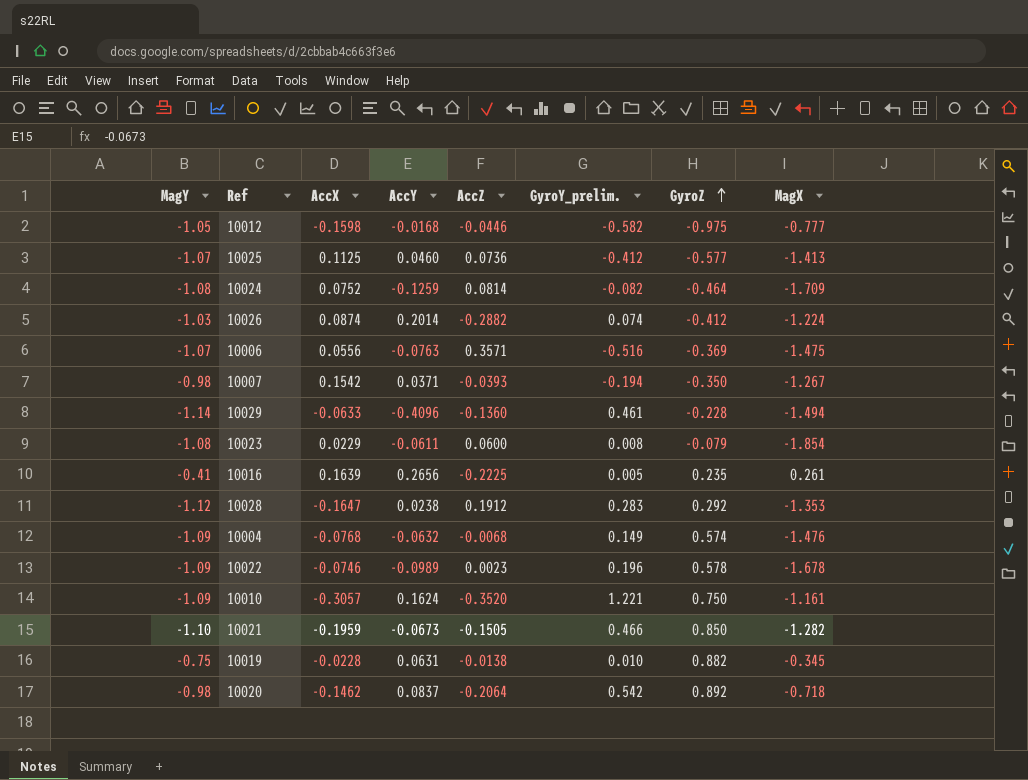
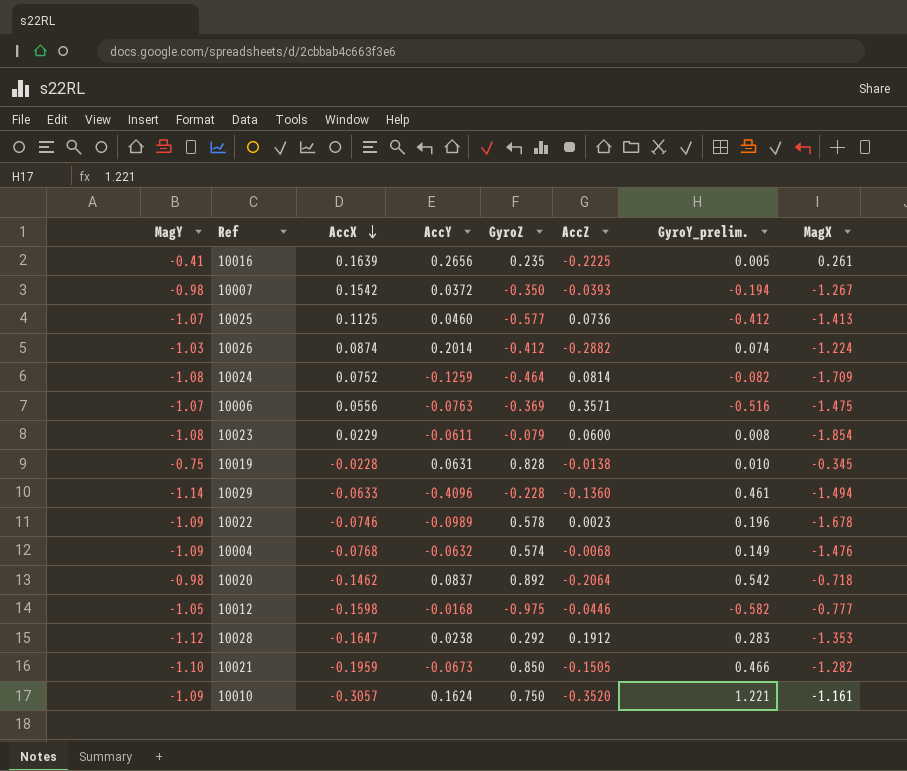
row order: GyroZ ascending -> AccX descending
column GyroZ | position: 7 -> 5
10007 | AccY: 0.0371 -> 0.0372
10019 | GyroZ: 0.882 -> 0.828

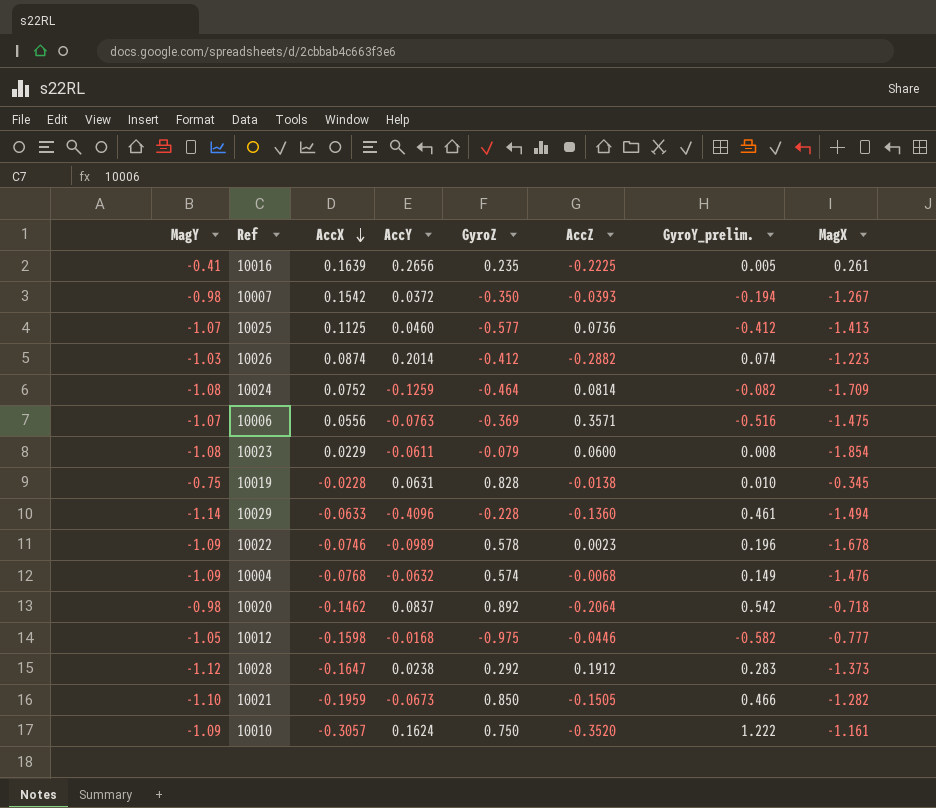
10026 | MagX: -1.224 -> -1.223
10028 | MagX: -1.353 -> -1.373
10010 | GyroY_prelim.: 1.221 -> 1.222

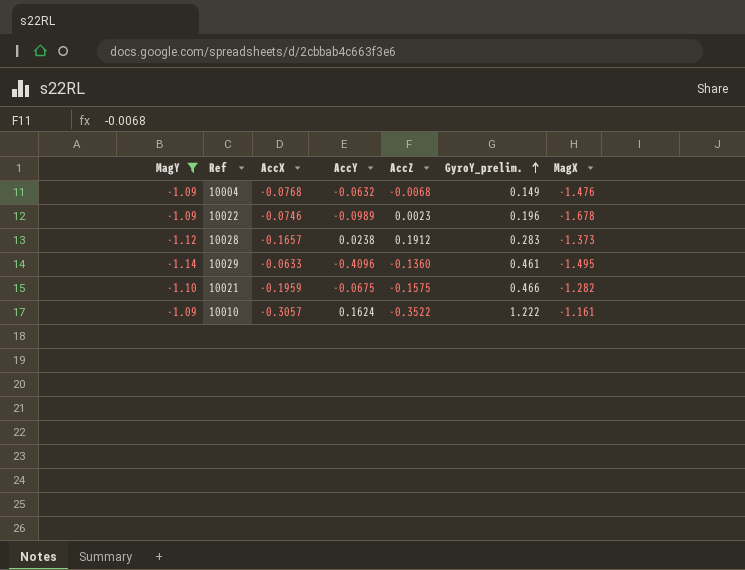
filter: none -> MagY <= -1.09
row order: AccX descending -> GyroY_prelim. ascending
column GyroZ | position: 5 -> none
10028 | AccX: -0.1647 -> -0.1657
10029 | MagX: -1.494 -> -1.495
10021 | AccY: -0.0673 -> -0.0675
10021 | AccZ: -0.1505 -> -0.1575
10010 | AccZ: -0.3520 -> -0.3522

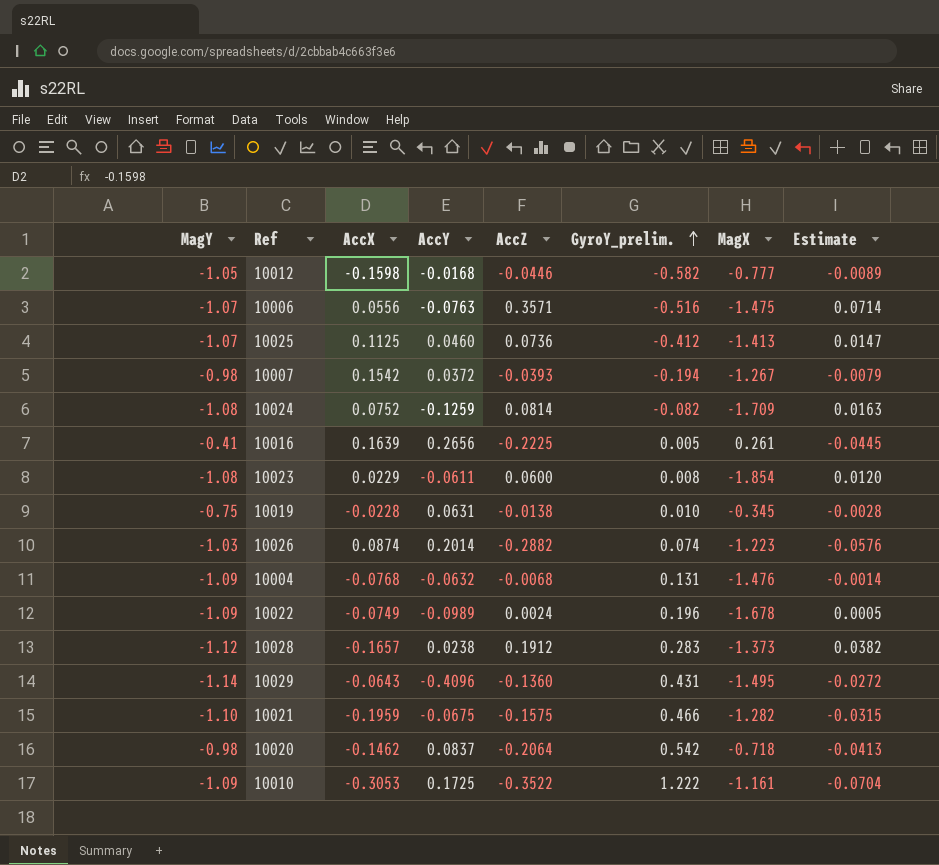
filter: MagY <= -1.09 -> none
column Estimate | formula: none -> [AccZ] * 0.2
10004 | GyroY_prelim.: 0.149 -> 0.131
10022 | AccX: -0.0746 -> -0.0749
10022 | AccZ: 0.0023 -> 0.0024
10029 | AccX: -0.0633 -> -0.0643
10029 | GyroY_prelim.: 0.461 -> 0.431
10010 | AccX: -0.3057 -> -0.3053
10010 | AccY: 0.1624 -> 0.1725

